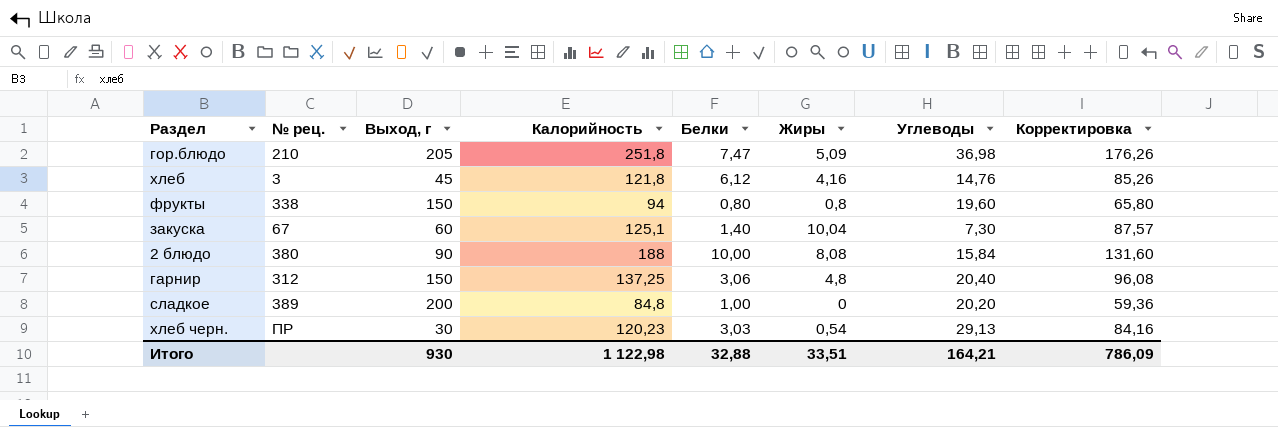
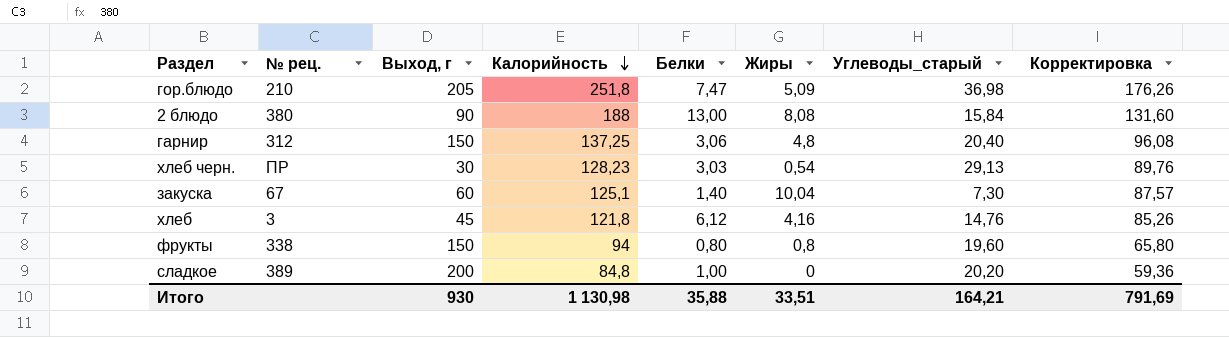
row order: none -> Калорийность descending
column name: Углеводы -> Углеводы_старый
2 блюдо | Белки: 10,00 -> 13,00
хлеб черн. | Калорийность: 120,23 -> 128,23
хлеб черн. | Корректировка: 84,16 -> 89,76
Итого | Калорийность: 1 122,98 -> 1 130,98
Итого | Белки: 32,88 -> 35,88
Итого | Корректировка: 786,09 -> 791,69

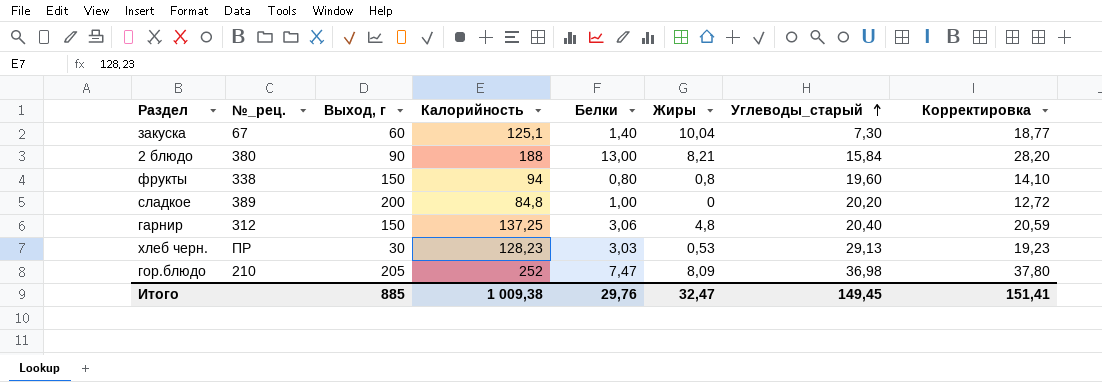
row order: Калорийность descending -> Углеводы_старый ascending
column name: № рец. -> №_рец.
column Корректировка | formula: [Калорийность] * 0,7 -> [Калорийность] * 0,15
row хлеб: 3 | 45 | 121,8 | 6,12 | 4,16 | 14,76 | 85,26 -> none
2 блюдо | Жиры: 8,08 -> 8,21
хлеб черн. | Жиры: 0,54 -> 0,53
гор.блюдо | Калорийность: 251,8 -> 252
гор.блюдо | Жиры: 5,09 -> 8,09
Итого | Выход, г: 930 -> 885
Итого | Калорийность: 1 130,98 -> 1 009,38
Итого | Белки: 35,88 -> 29,76
Итого | Жиры: 33,51 -> 32,47
Итого | Углеводы_старый: 164,21 -> 149,45
Итого | Корректировка: 791,69 -> 151,41

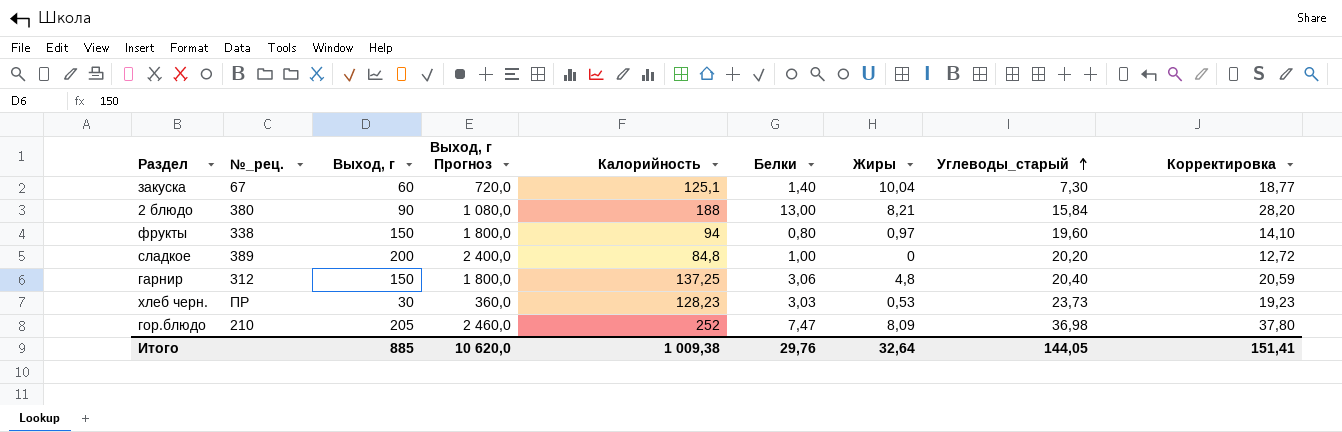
column Выход, г Прогноз | formula: none -> [Выход, г] * 12
фрукты | Жиры: 0,8 -> 0,97
хлеб черн. | Углеводы_старый: 29,13 -> 23,73
Итого | Жиры: 32,47 -> 32,64
Итого | Углеводы_старый: 149,45 -> 144,05

